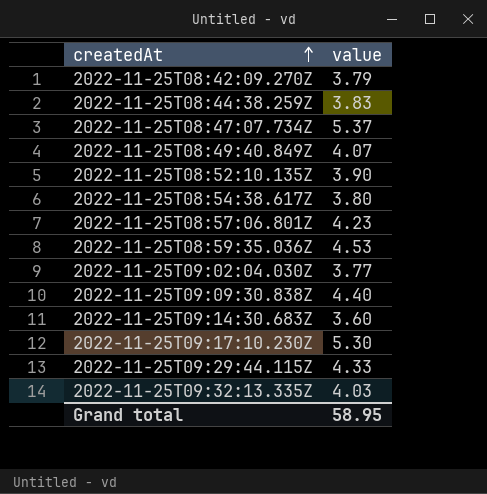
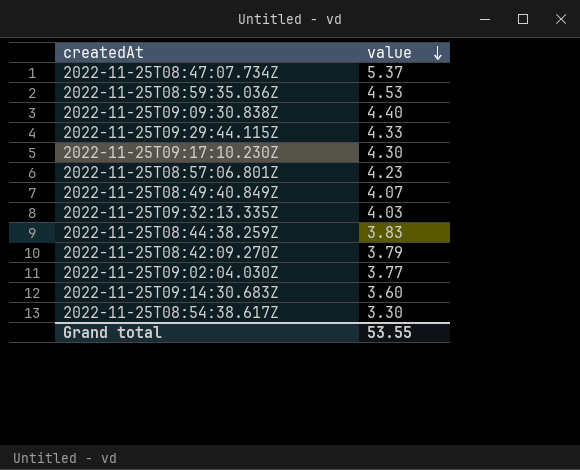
row order: createdAt ascending -> value descending
row 2022-11-25T08:52:10.135Z: 3.90 -> none
2022-11-25T09:17:10.230Z | value: 5.30 -> 4.30
2022-11-25T08:54:38.617Z | value: 3.80 -> 3.30
Grand total | value: 58.95 -> 53.55

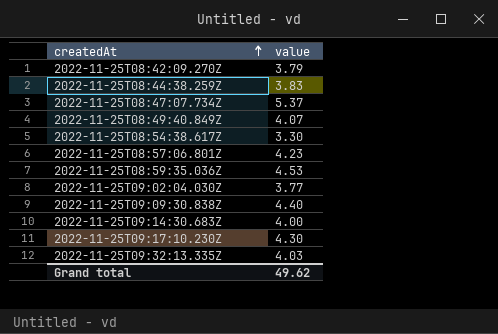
row order: value descending -> createdAt ascending
row 2022-11-25T09:29:44.115Z: 4.33 -> none
2022-11-25T09:14:30.683Z | value: 3.60 -> 4.00
Grand total | value: 53.55 -> 49.62

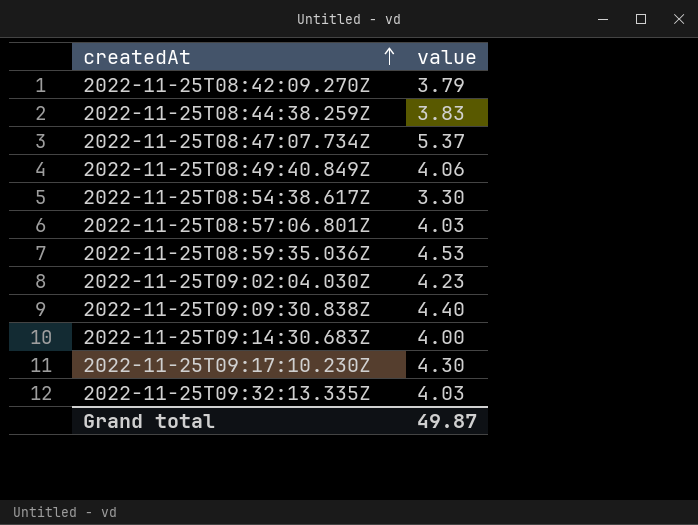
2022-11-25T08:49:40.849Z | value: 4.07 -> 4.06
2022-11-25T08:57:06.801Z | value: 4.23 -> 4.03
2022-11-25T09:02:04.030Z | value: 3.77 -> 4.23
Grand total | value: 49.62 -> 49.87

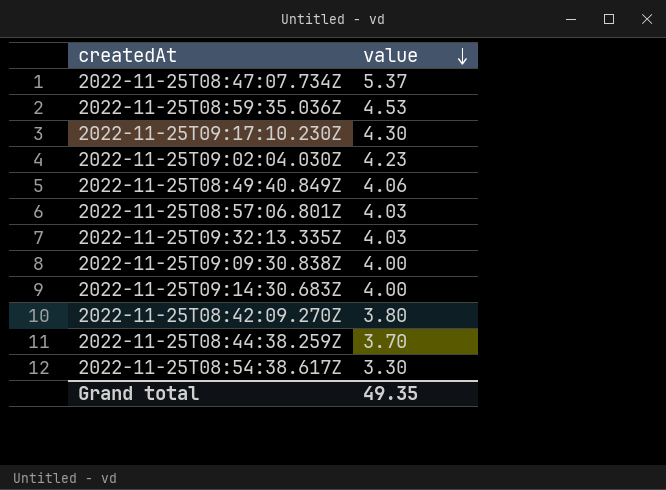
row order: createdAt ascending -> value descending
2022-11-25T09:09:30.838Z | value: 4.40 -> 4.00
2022-11-25T08:42:09.270Z | value: 3.79 -> 3.80
2022-11-25T08:44:38.259Z | value: 3.83 -> 3.70
Grand total | value: 49.87 -> 49.35

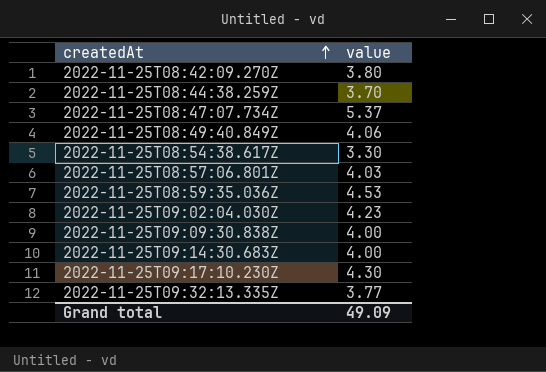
row order: value descending -> createdAt ascending
2022-11-25T09:32:13.335Z | value: 4.03 -> 3.77
Grand total | value: 49.35 -> 49.09

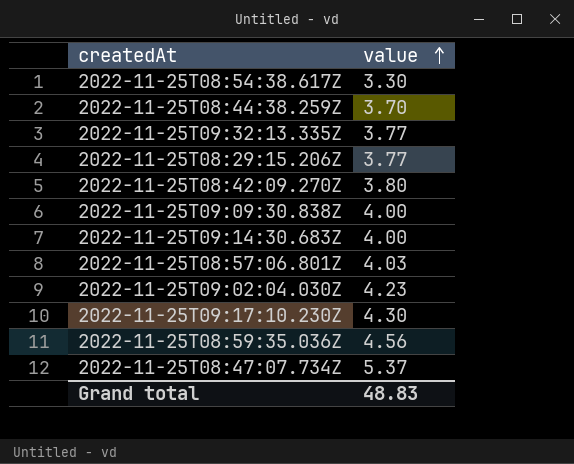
row order: createdAt ascending -> value ascending
row 2022-11-25T08:49:40.849Z: 4.06 -> none
row 2022-11-25T08:29:15.206Z: none -> 3.77
2022-11-25T08:59:35.036Z | value: 4.53 -> 4.56
Grand total | value: 49.09 -> 48.83

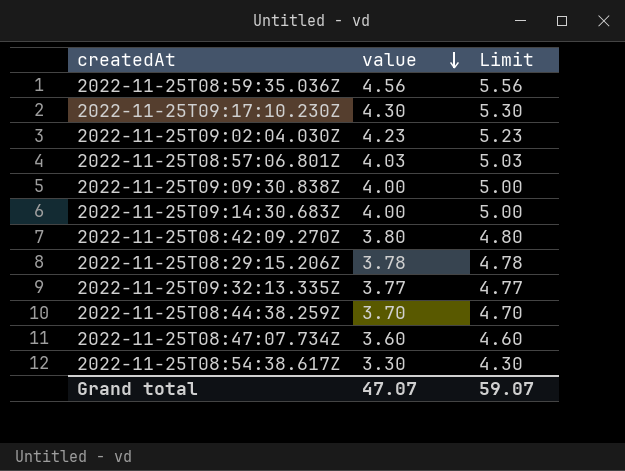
row order: value ascending -> value descending
column Limit | formula: none -> [value] + 1
2022-11-25T08:29:15.206Z | value: 3.77 -> 3.78
2022-11-25T08:47:07.734Z | value: 5.37 -> 3.60
Grand total | value: 48.83 -> 47.07

